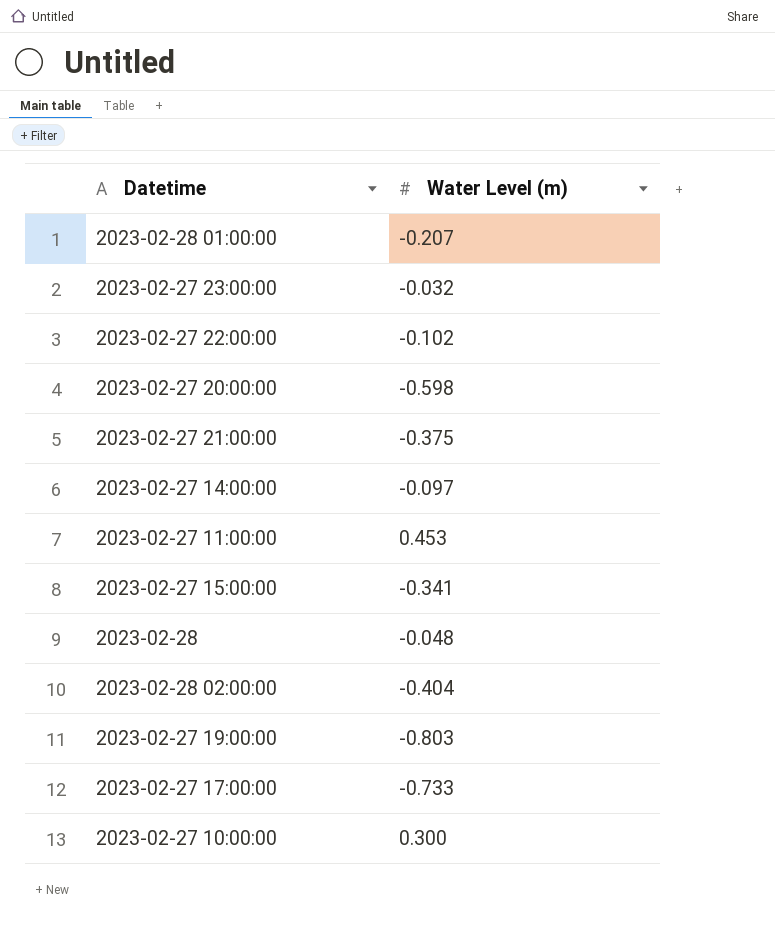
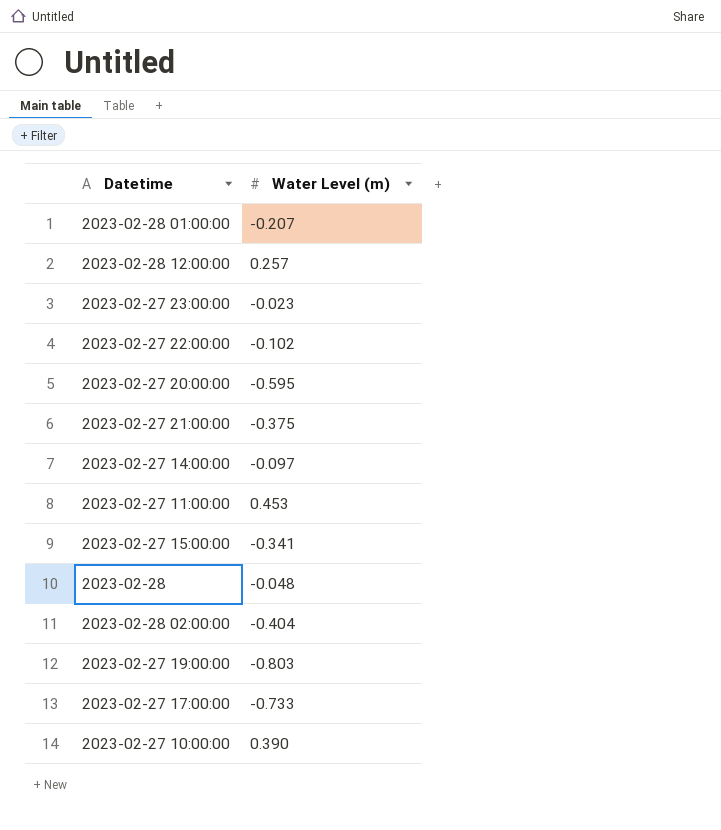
row 2023-02-28 12:00:00: none -> 0.257
2023-02-27 23:00:00 | Water Level (m): -0.032 -> -0.023
2023-02-27 20:00:00 | Water Level (m): -0.598 -> -0.595
2023-02-27 10:00:00 | Water Level (m): 0.300 -> 0.390

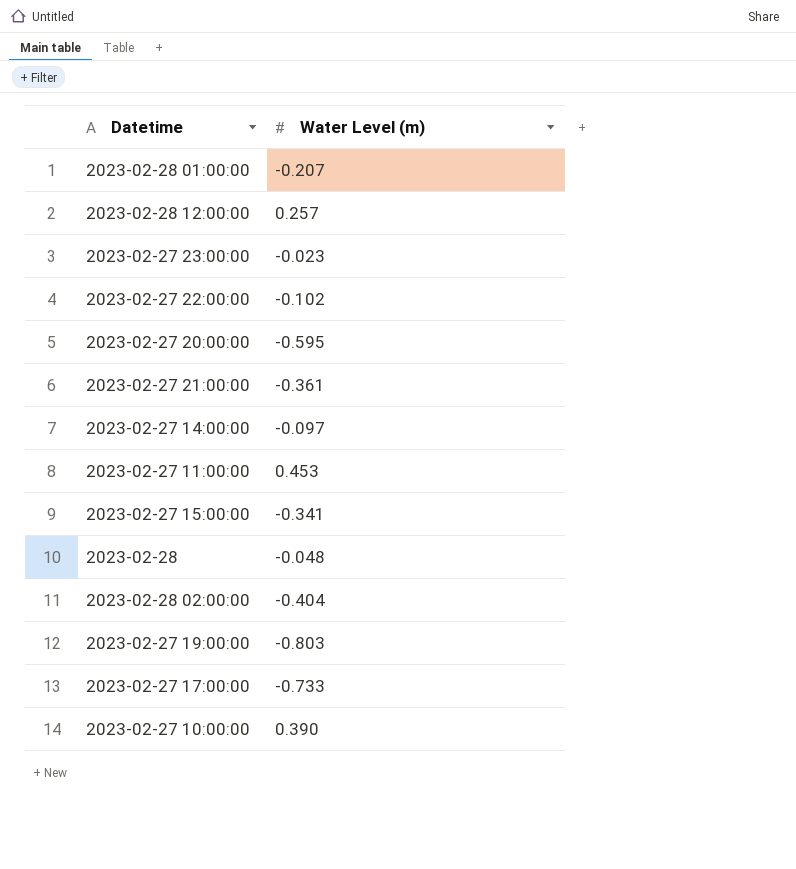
2023-02-27 21:00:00 | Water Level (m): -0.375 -> -0.361

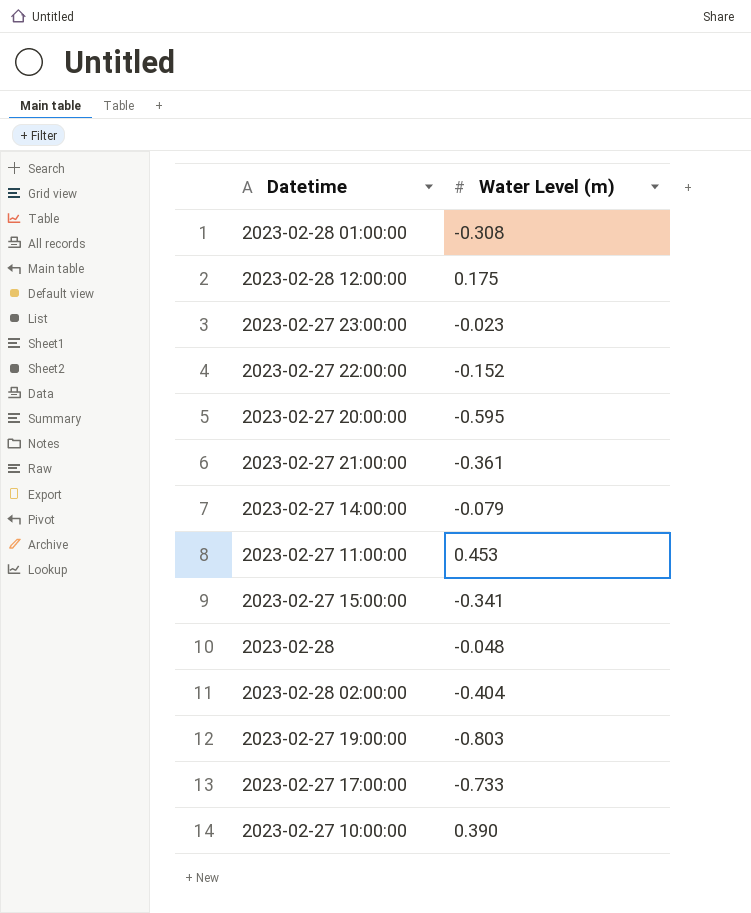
2023-02-28 01:00:00 | Water Level (m): -0.207 -> -0.308
2023-02-28 12:00:00 | Water Level (m): 0.257 -> 0.175
2023-02-27 22:00:00 | Water Level (m): -0.102 -> -0.152
2023-02-27 14:00:00 | Water Level (m): -0.097 -> -0.079

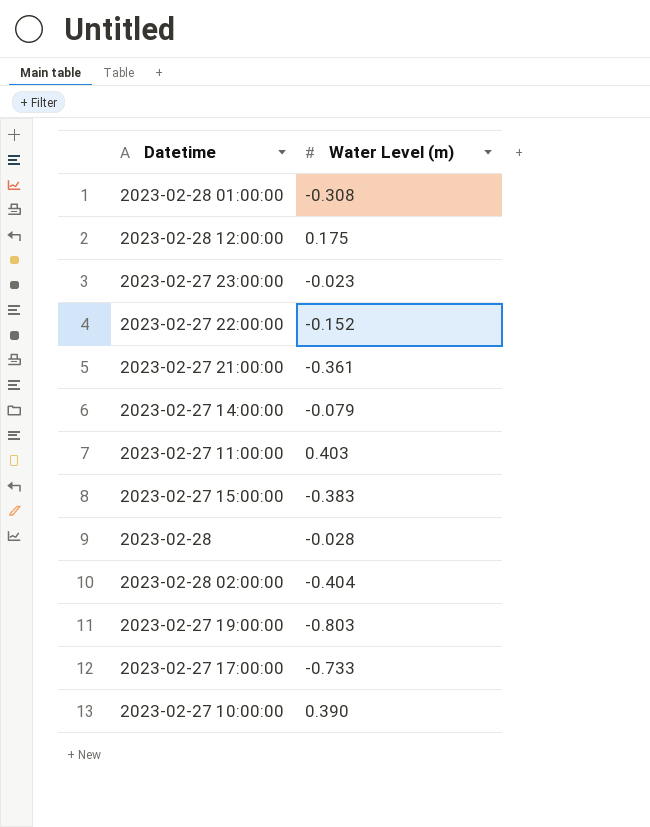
row 2023-02-27 20:00:00: -0.595 -> none
2023-02-27 11:00:00 | Water Level (m): 0.453 -> 0.403
2023-02-27 15:00:00 | Water Level (m): -0.341 -> -0.383
2023-02-28 | Water Level (m): -0.048 -> -0.028

